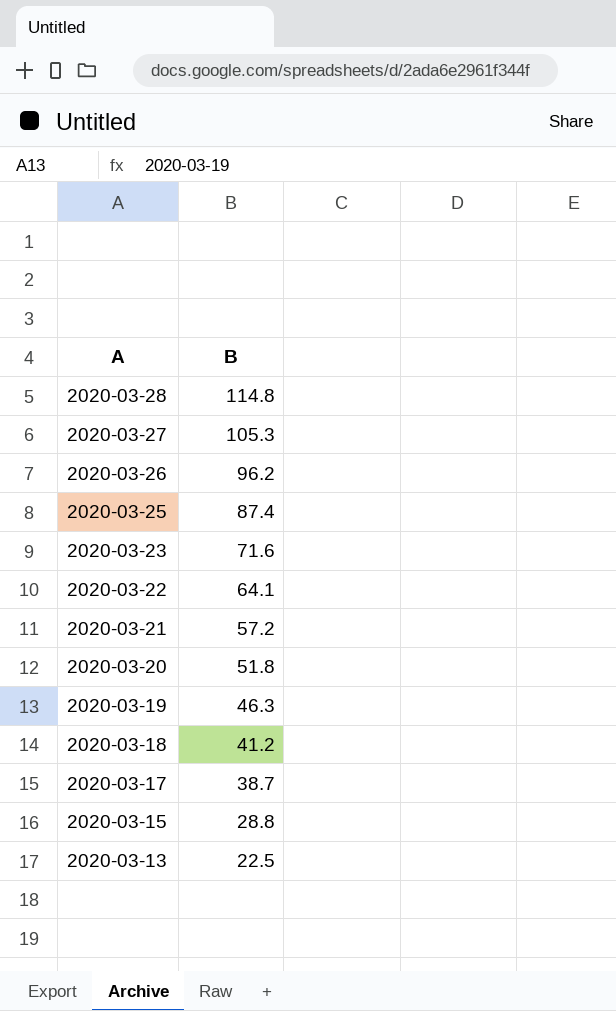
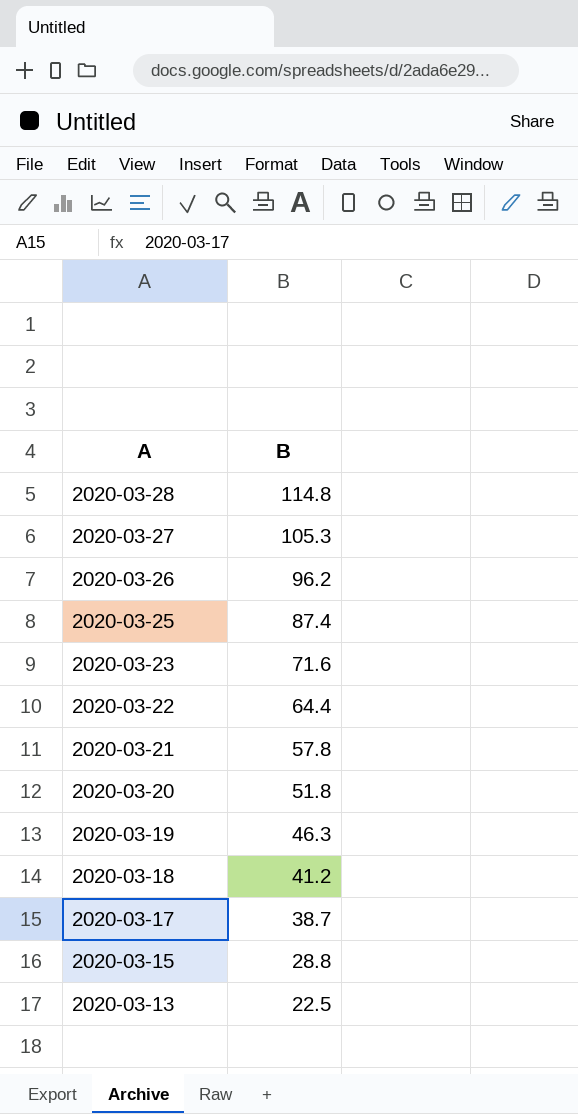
2020-03-22 | B: 64.1 -> 64.4
2020-03-21 | B: 57.2 -> 57.8

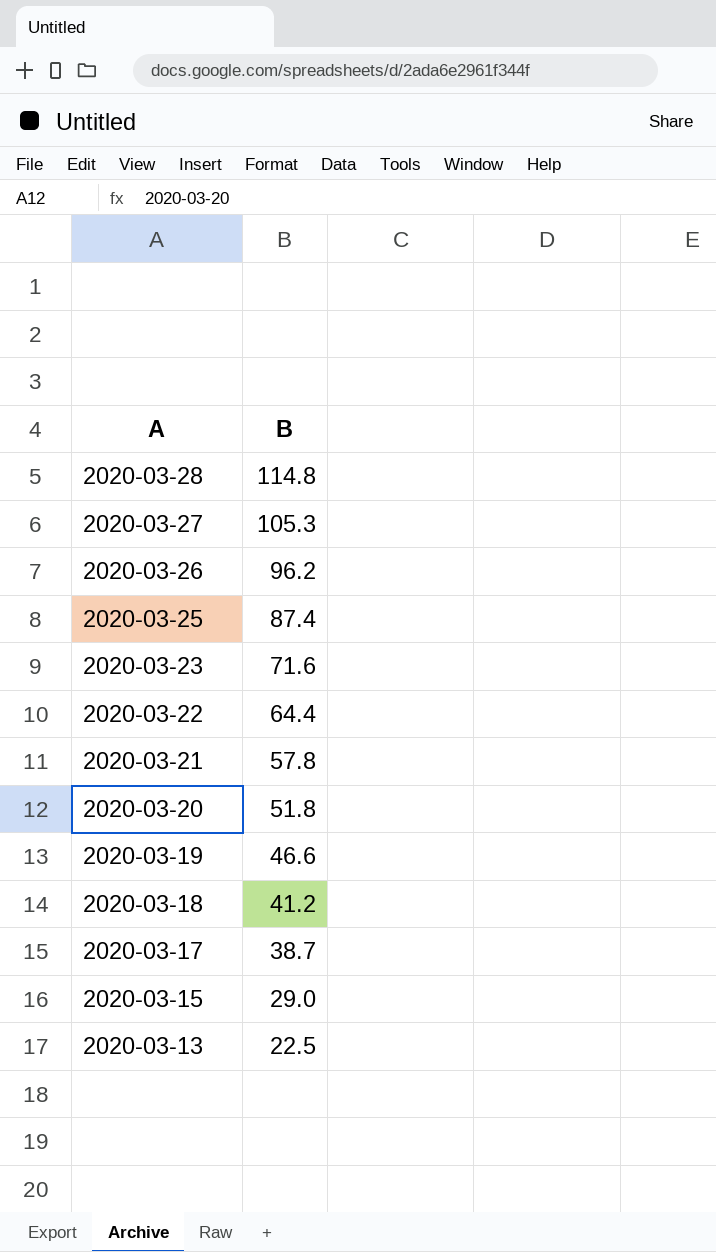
2020-03-19 | B: 46.3 -> 46.6
2020-03-15 | B: 28.8 -> 29.0

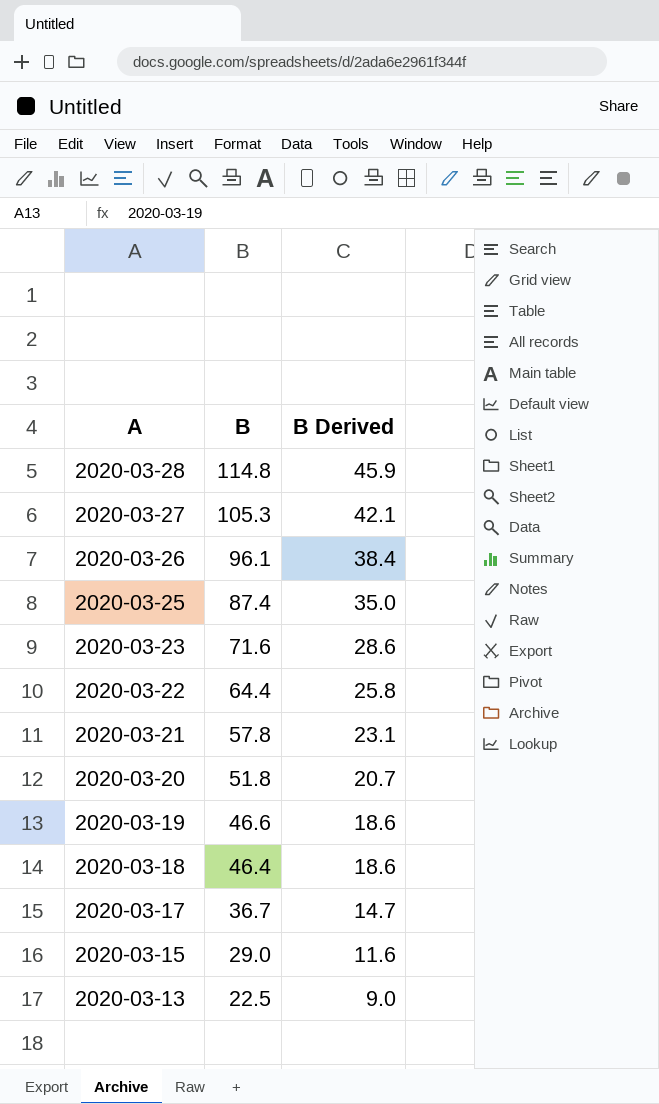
column B Derived | formula: none -> [B] * 0.4
2020-03-26 | B: 96.2 -> 96.1
2020-03-18 | B: 41.2 -> 46.4
2020-03-17 | B: 38.7 -> 36.7

